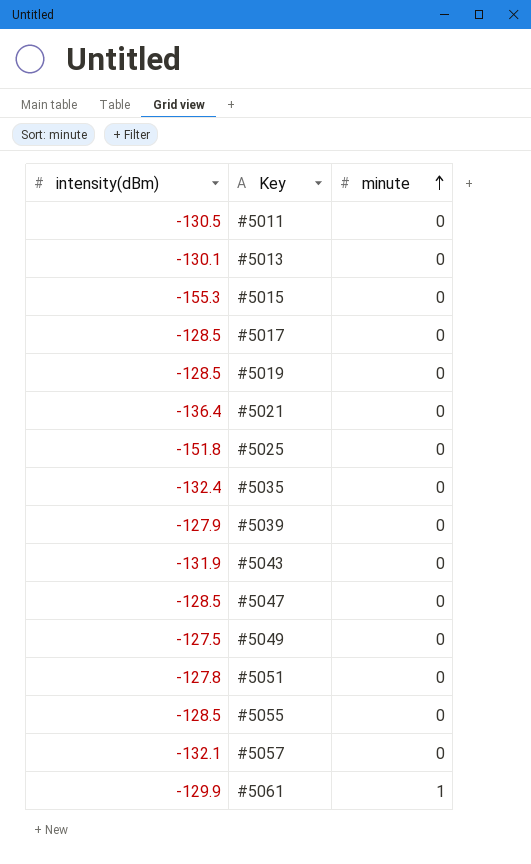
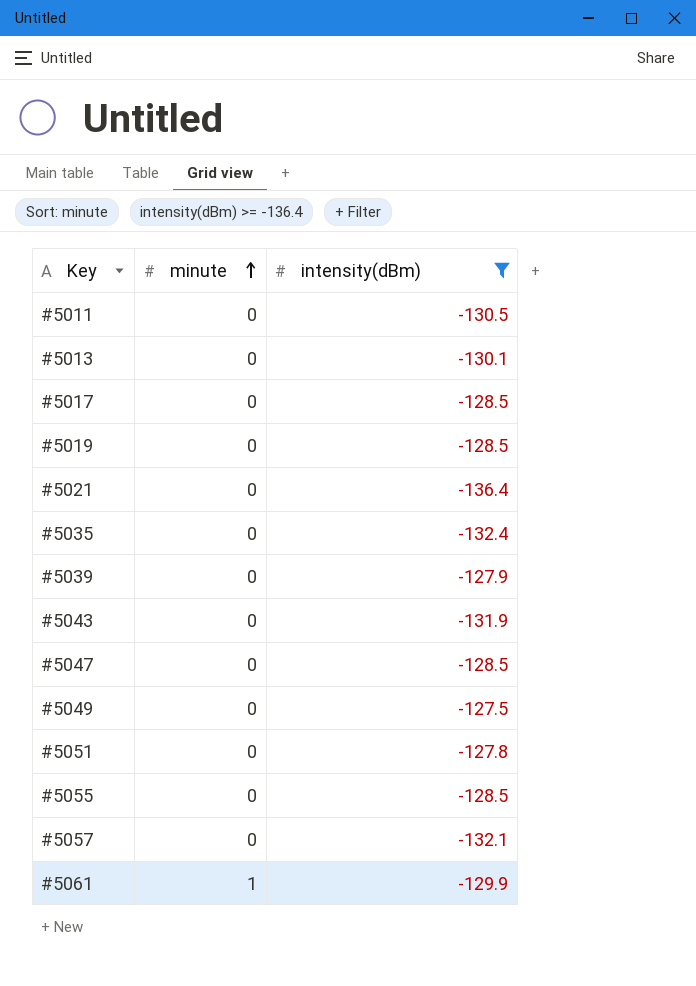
filter: none -> intensity(dBm) >= -136.4
column intensity(dBm) | position: 1 -> 3

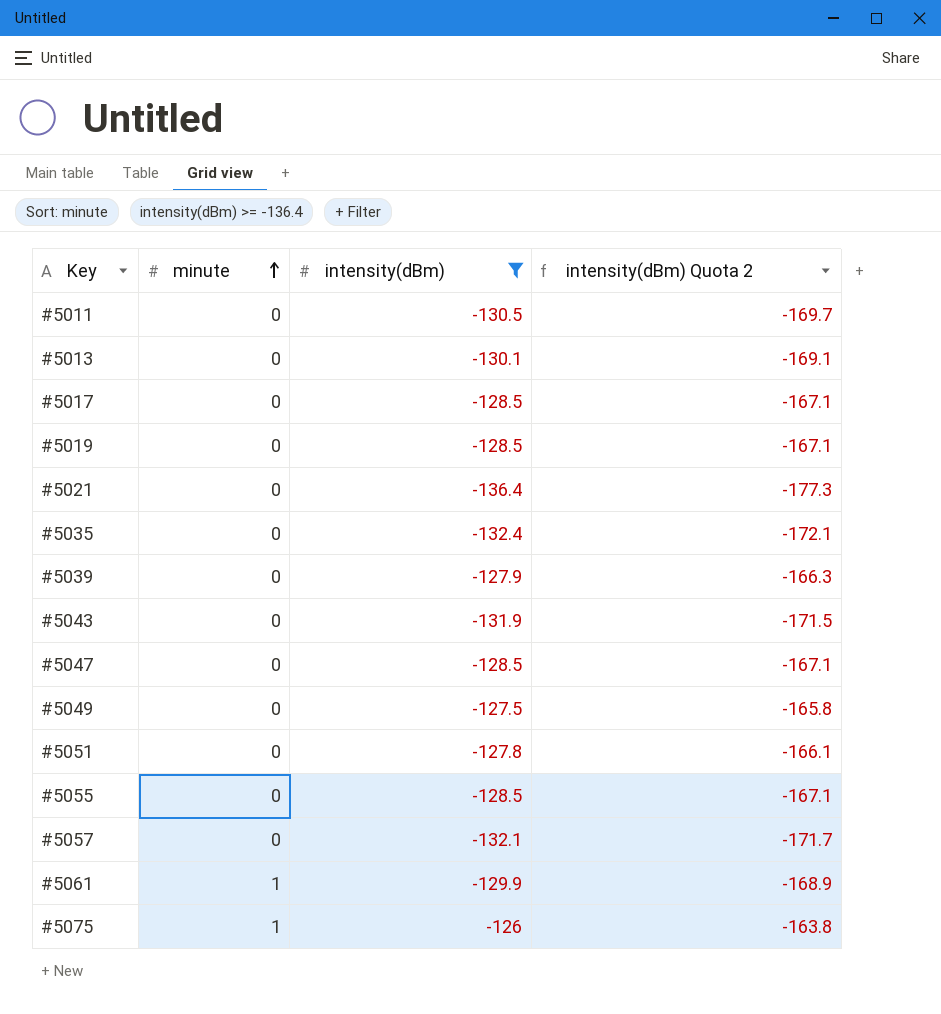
column intensity(dBm) Quota 2 | formula: none -> [intensity(dBm)] * 1.3
row #5075: none -> 1 | -126 | -163.8

